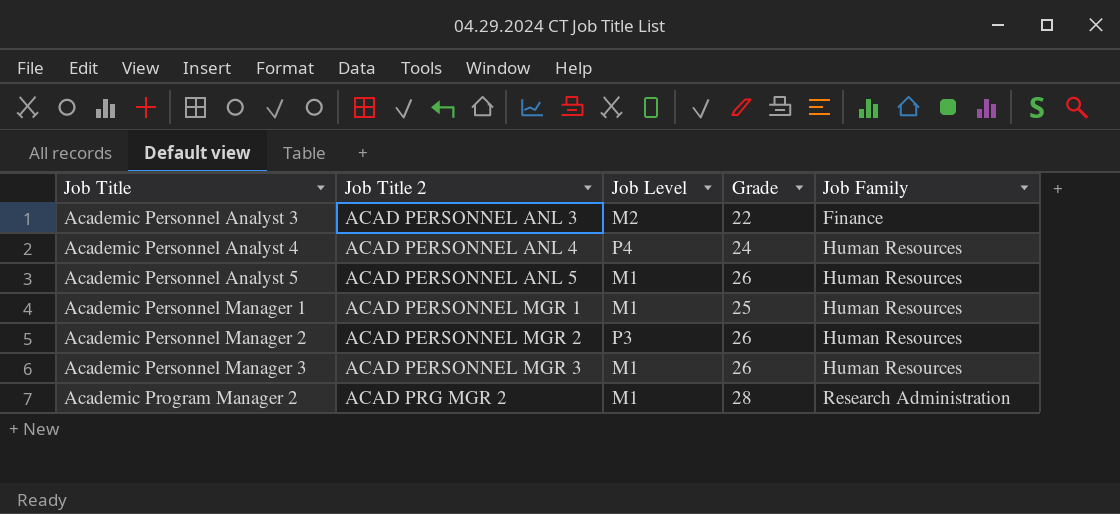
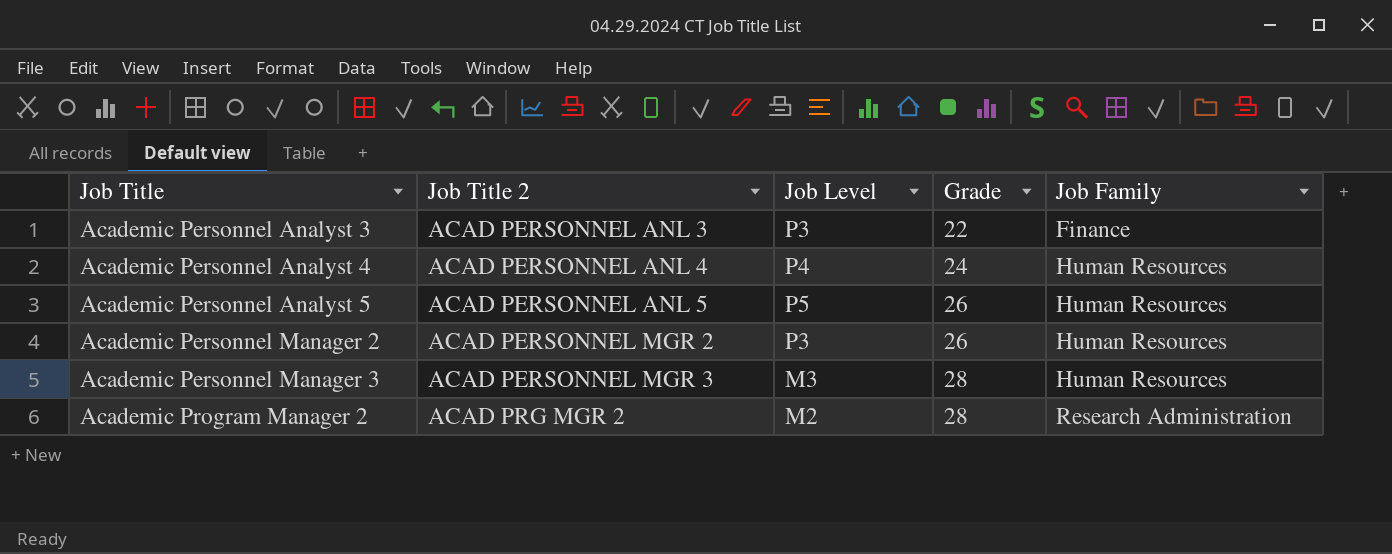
row Academic Personnel Manager 1: ACAD PERSONNEL MGR 1 | M1 | 25 | Human Resources -> none
Academic Personnel Analyst 3 | Job Level: M2 -> P3
Academic Personnel Analyst 5 | Job Level: M1 -> P5
Academic Personnel Manager 3 | Job Level: M1 -> M3
Academic Personnel Manager 3 | Grade: 26 -> 28
Academic Program Manager 2 | Job Level: M1 -> M2

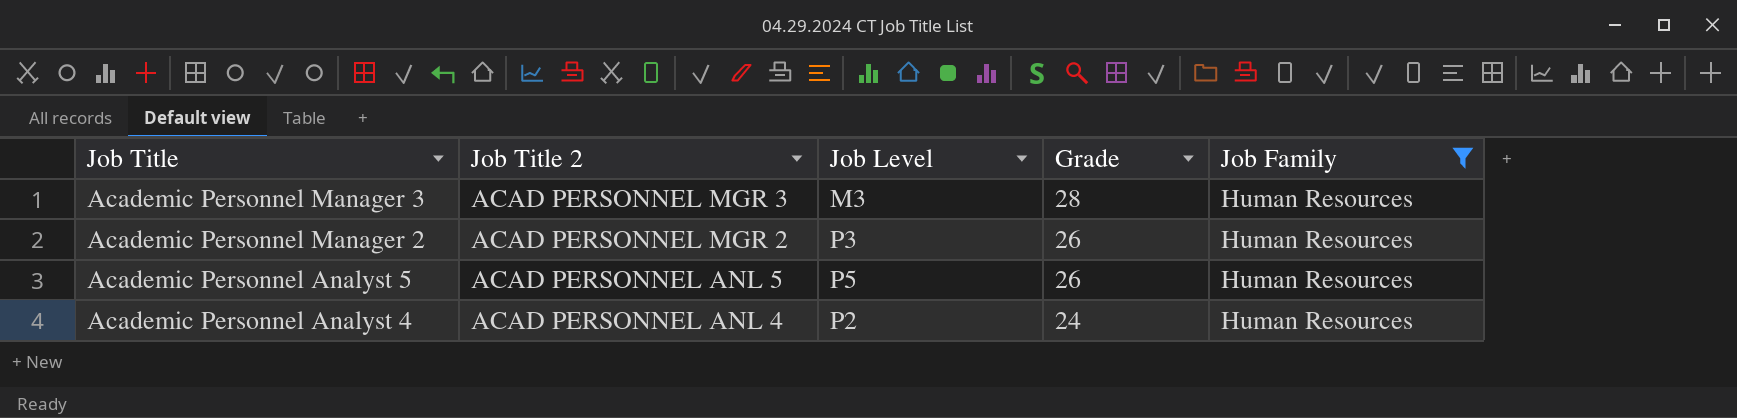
filter: none -> Job Family = Human Resources
row order: Job Title ascending -> Job Title descending
Academic Personnel Analyst 4 | Job Level: P4 -> P2

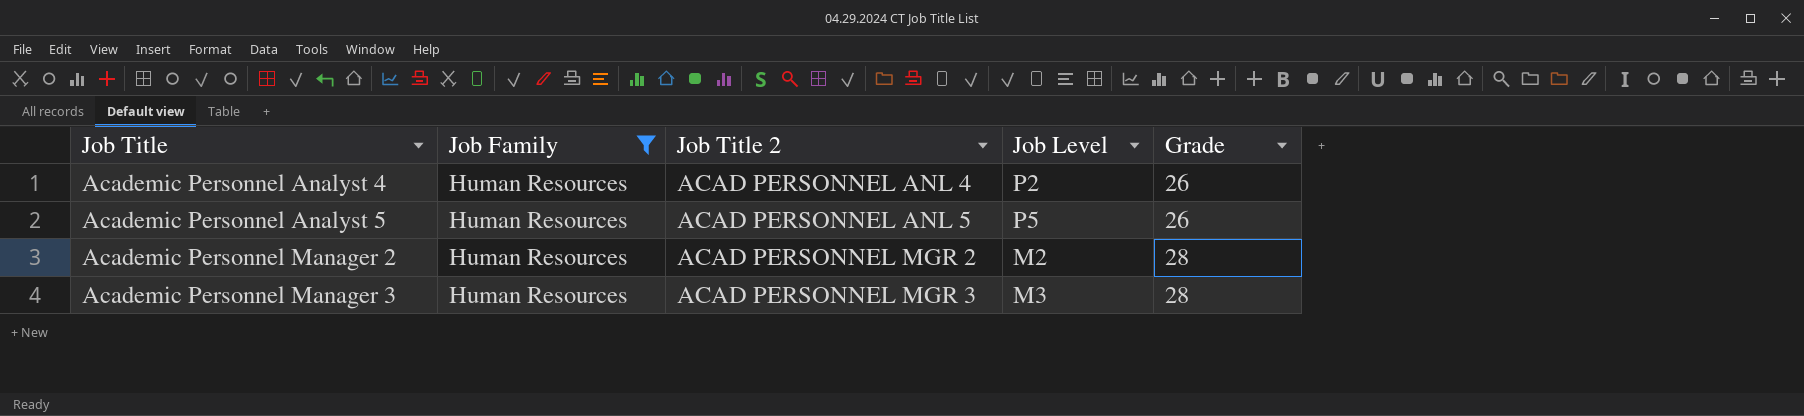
row order: Job Title descending -> Job Title ascending
column Job Family | position: 5 -> 2
Academic Personnel Analyst 4 | Grade: 24 -> 26
Academic Personnel Manager 2 | Job Level: P3 -> M2
Academic Personnel Manager 2 | Grade: 26 -> 28

